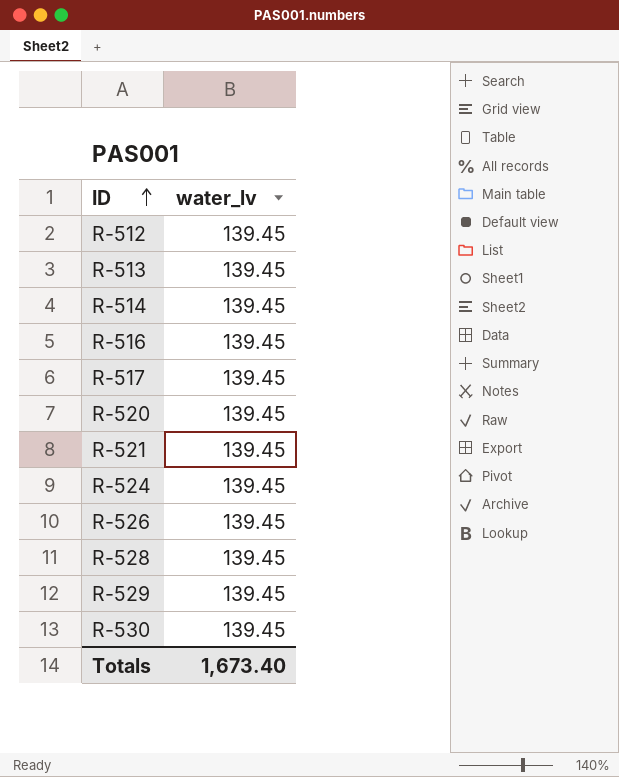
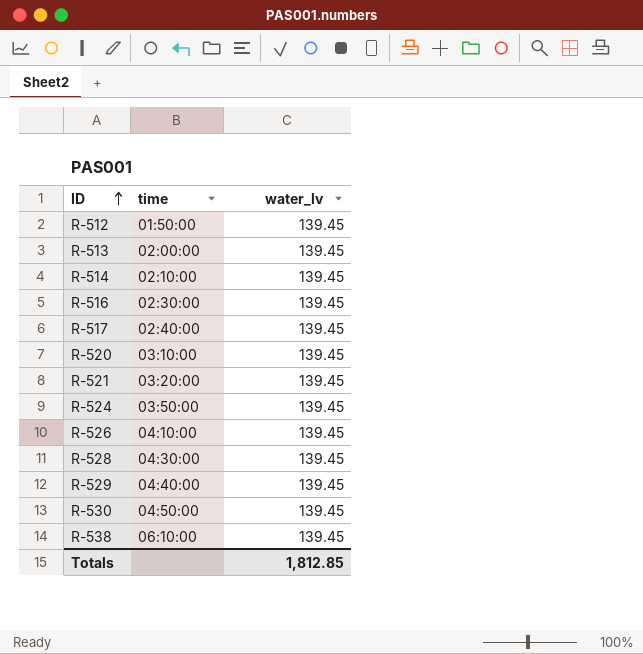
column time | position: none -> 2
row R-538: none -> 06:10:00 | 139.45
Totals | water_lv: 1,673.40 -> 1,812.85

